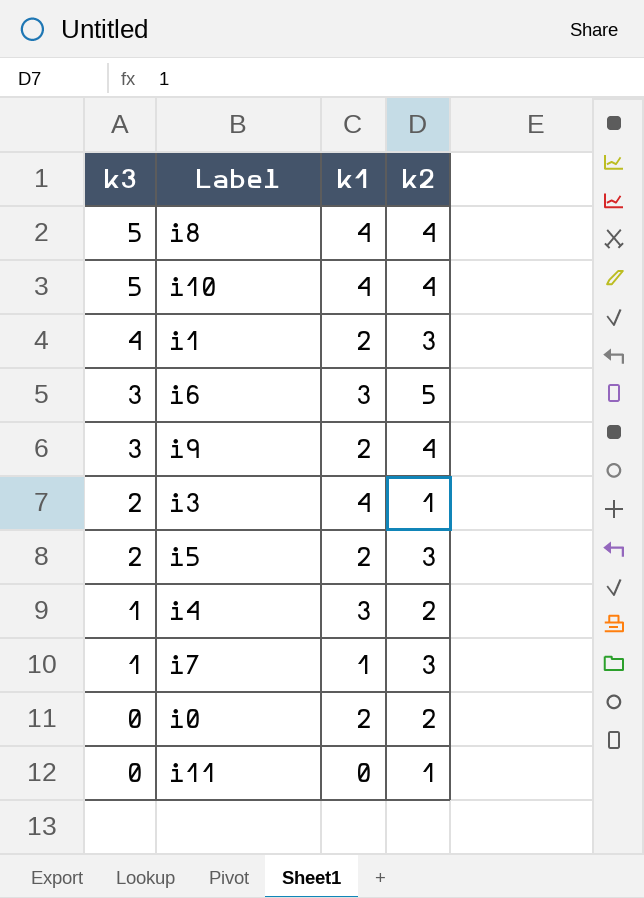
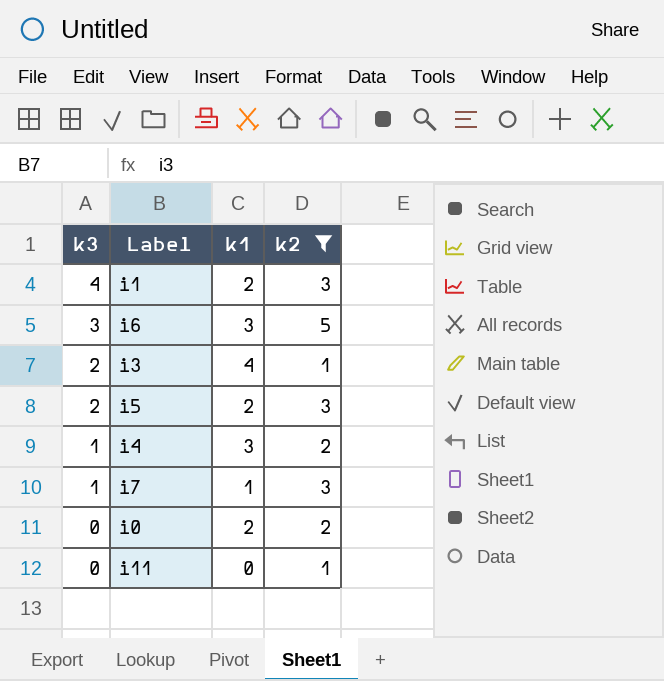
filter: none -> k2 != 4

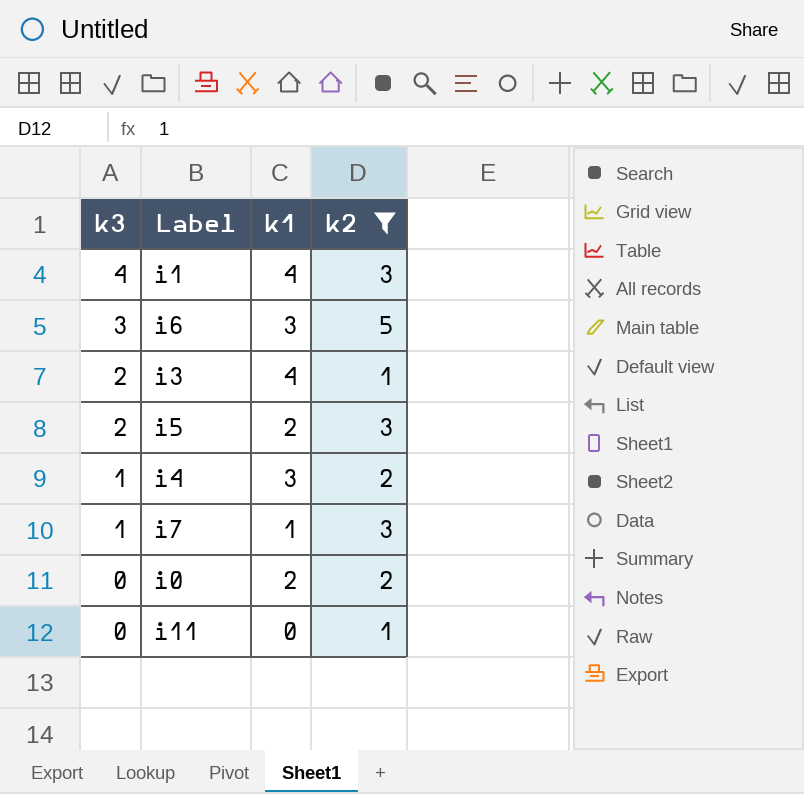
i1 | k1: 2 -> 4

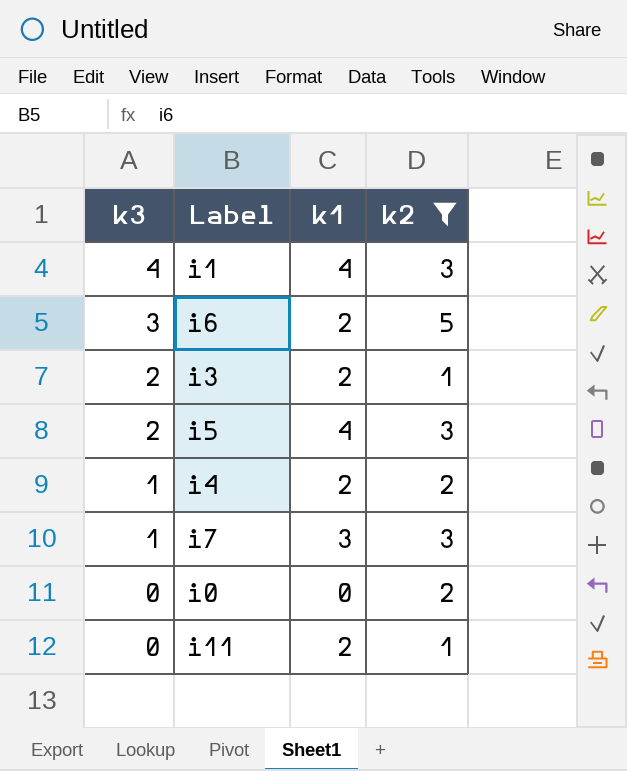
i6 | k1: 3 -> 2
i3 | k1: 4 -> 2
i5 | k1: 2 -> 4
i4 | k1: 3 -> 2
i7 | k1: 1 -> 3
i0 | k1: 2 -> 0
i11 | k1: 0 -> 2

